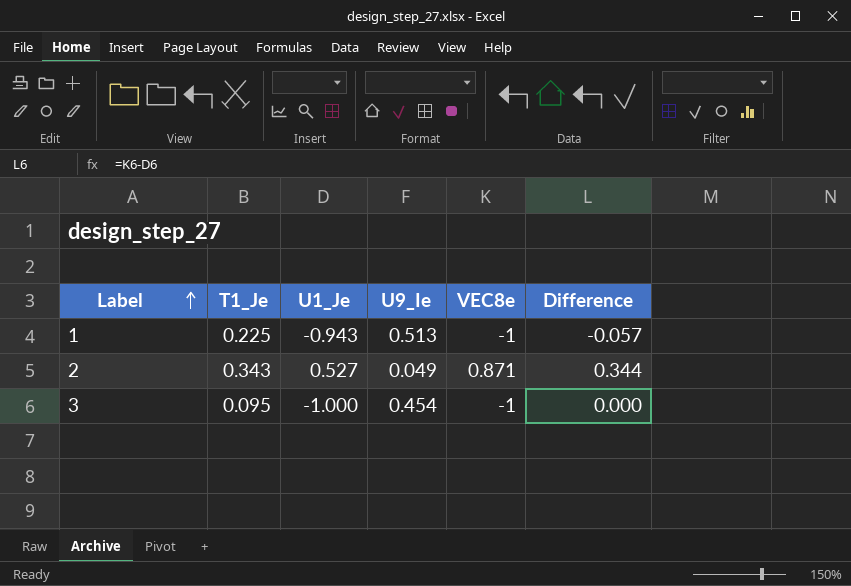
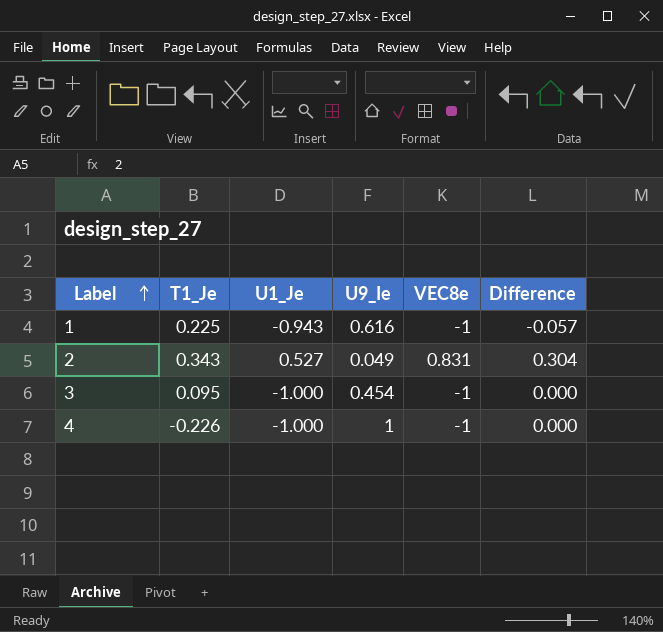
1 | U9_Ie: 0.513 -> 0.616
2 | VEC8e: 0.871 -> 0.831
2 | Difference: 0.344 -> 0.304
row 4: none -> -0.226 | -1.000 | 1 | -1 | 0.000

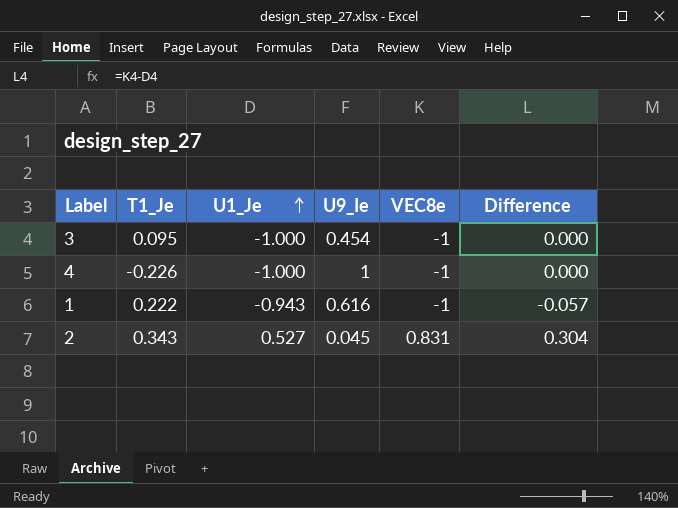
row order: Label ascending -> U1_Je ascending
1 | T1_Je: 0.225 -> 0.222
2 | U9_Ie: 0.049 -> 0.045

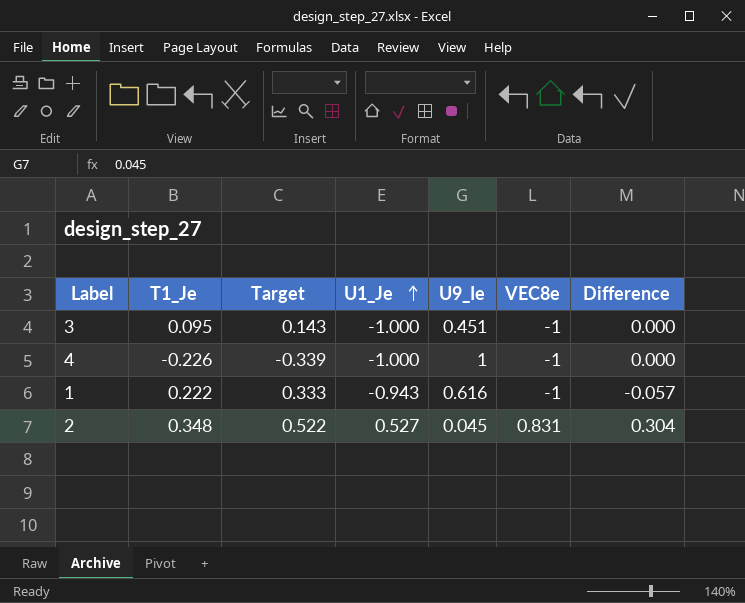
column Target | formula: none -> [T1_Je] * 1.5
3 | U9_Ie: 0.454 -> 0.451
2 | T1_Je: 0.343 -> 0.348

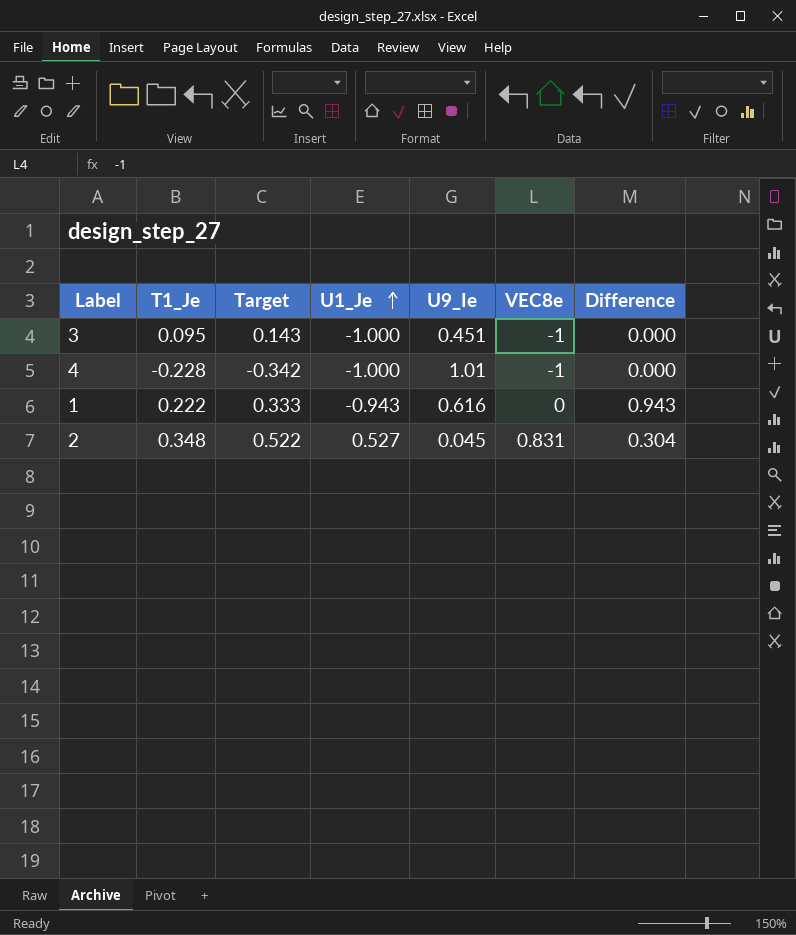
4 | T1_Je: -0.226 -> -0.228
4 | Target: -0.339 -> -0.342
4 | U9_Ie: 1 -> 1.01
1 | VEC8e: -1 -> 0
1 | Difference: -0.057 -> 0.943

